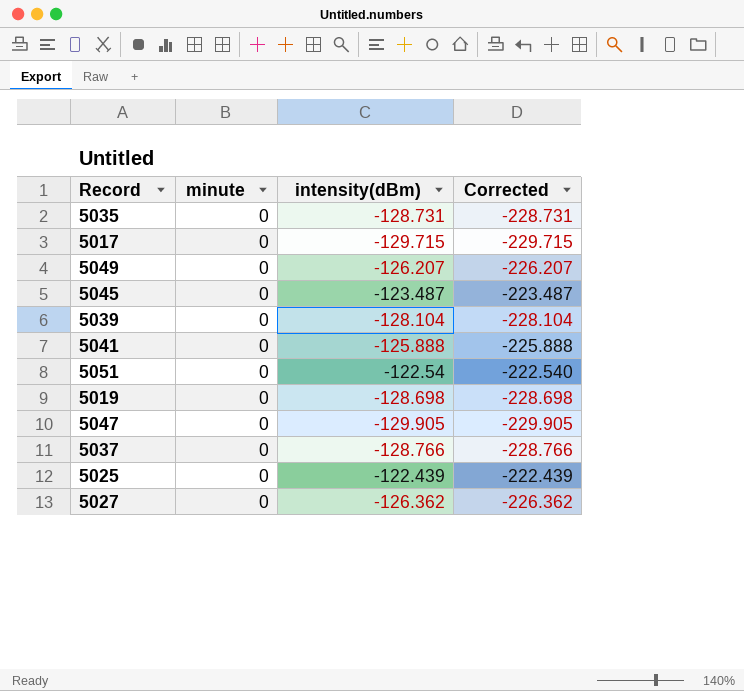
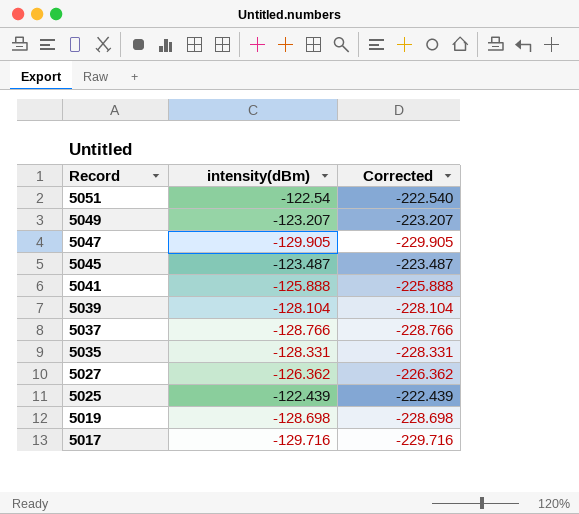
row order: none -> Record descending
column minute | position: 2 -> none
5049 | intensity(dBm): -126.207 -> -123.207
5049 | Corrected: -226.207 -> -223.207
5035 | intensity(dBm): -128.731 -> -128.331
5035 | Corrected: -228.731 -> -228.331
5017 | intensity(dBm): -129.715 -> -129.716
5017 | Corrected: -229.715 -> -229.716

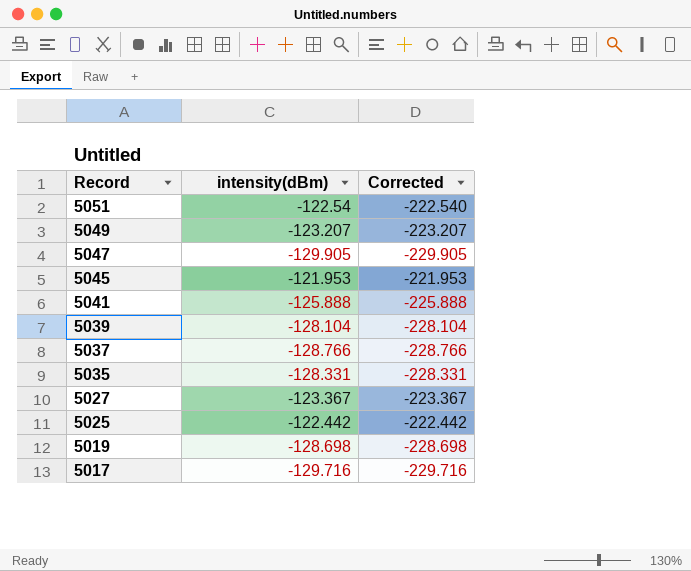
5045 | intensity(dBm): -123.487 -> -121.953
5045 | Corrected: -223.487 -> -221.953
5027 | intensity(dBm): -126.362 -> -123.367
5027 | Corrected: -226.362 -> -223.367
5025 | intensity(dBm): -122.439 -> -122.442
5025 | Corrected: -222.439 -> -222.442

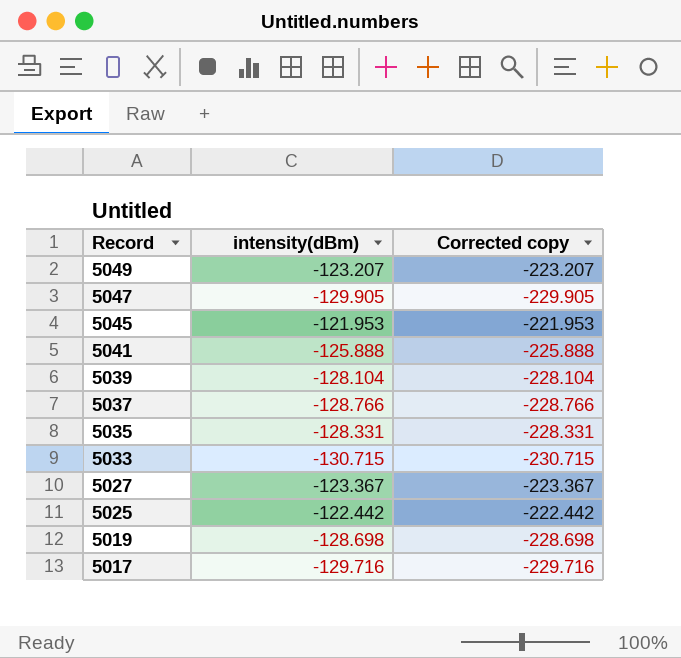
column name: Corrected -> Corrected copy
row 5051: -122.54 | -222.540 -> none
row 5033: none -> -130.715 | -230.715

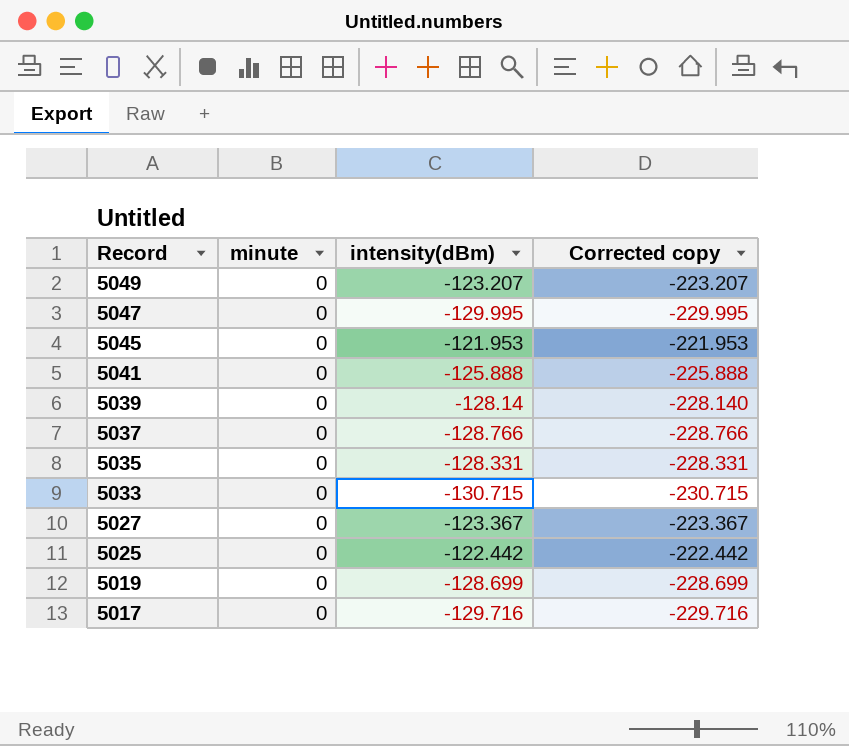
column minute | position: none -> 2
5047 | intensity(dBm): -129.905 -> -129.995
5047 | Corrected copy: -229.905 -> -229.995
5039 | intensity(dBm): -128.104 -> -128.14
5039 | Corrected copy: -228.104 -> -228.140
5019 | intensity(dBm): -128.698 -> -128.699
5019 | Corrected copy: -228.698 -> -228.699

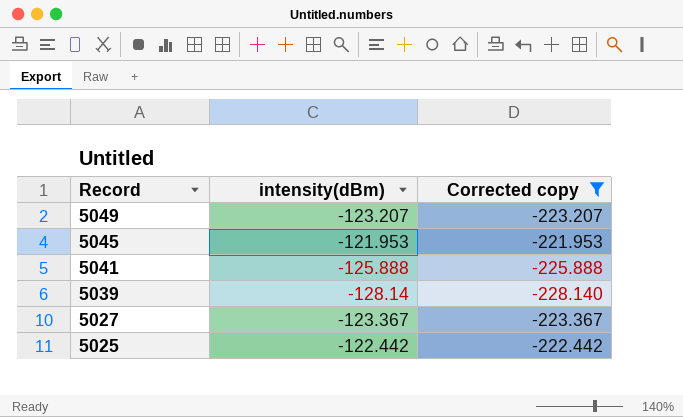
filter: none -> Corrected copy >= -228.140
column minute | position: 2 -> none

